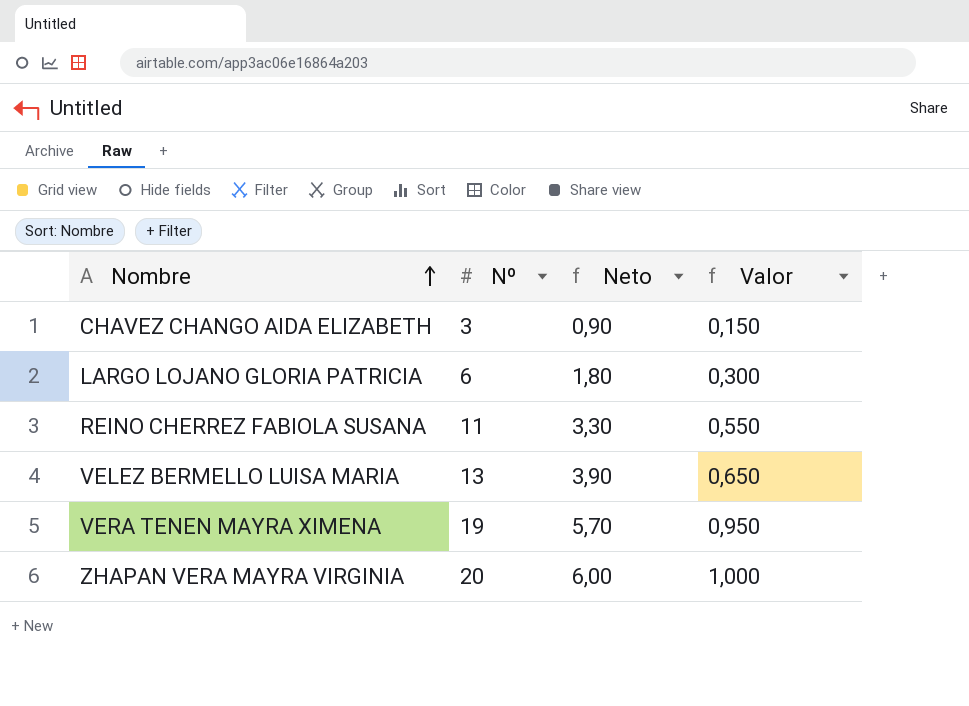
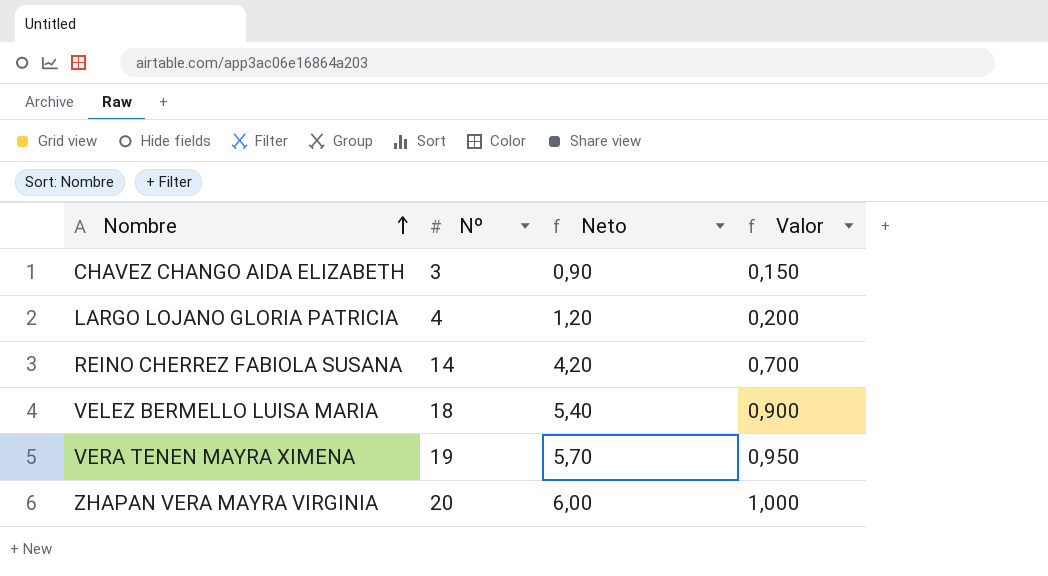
LARGO LOJANO GLORIA PATRICIA | Nº: 6 -> 4
LARGO LOJANO GLORIA PATRICIA | Neto: 1,80 -> 1,20
LARGO LOJANO GLORIA PATRICIA | Valor: 0,300 -> 0,200
REINO CHERREZ FABIOLA SUSANA | Nº: 11 -> 14
REINO CHERREZ FABIOLA SUSANA | Neto: 3,30 -> 4,20
REINO CHERREZ FABIOLA SUSANA | Valor: 0,550 -> 0,700
VELEZ BERMELLO LUISA MARIA | Nº: 13 -> 18
VELEZ BERMELLO LUISA MARIA | Neto: 3,90 -> 5,40
VELEZ BERMELLO LUISA MARIA | Valor: 0,650 -> 0,900

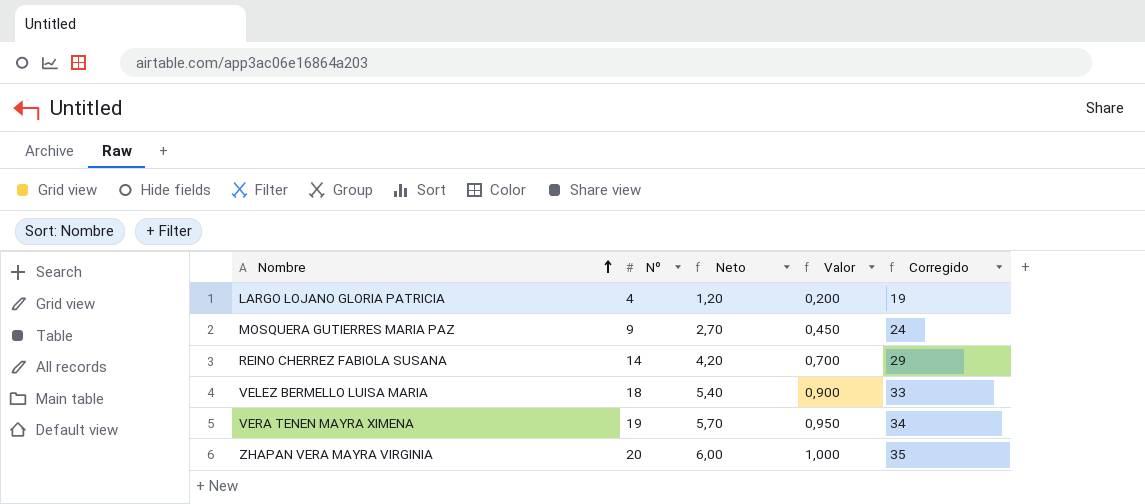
column Corregido | formula: none -> [Nº] + 15
row CHAVEZ CHANGO AIDA ELIZABETH: 3 | 0,90 | 0,150 -> none
row MOSQUERA GUTIERRES MARIA PAZ: none -> 9 | 2,70 | 0,450 | 24

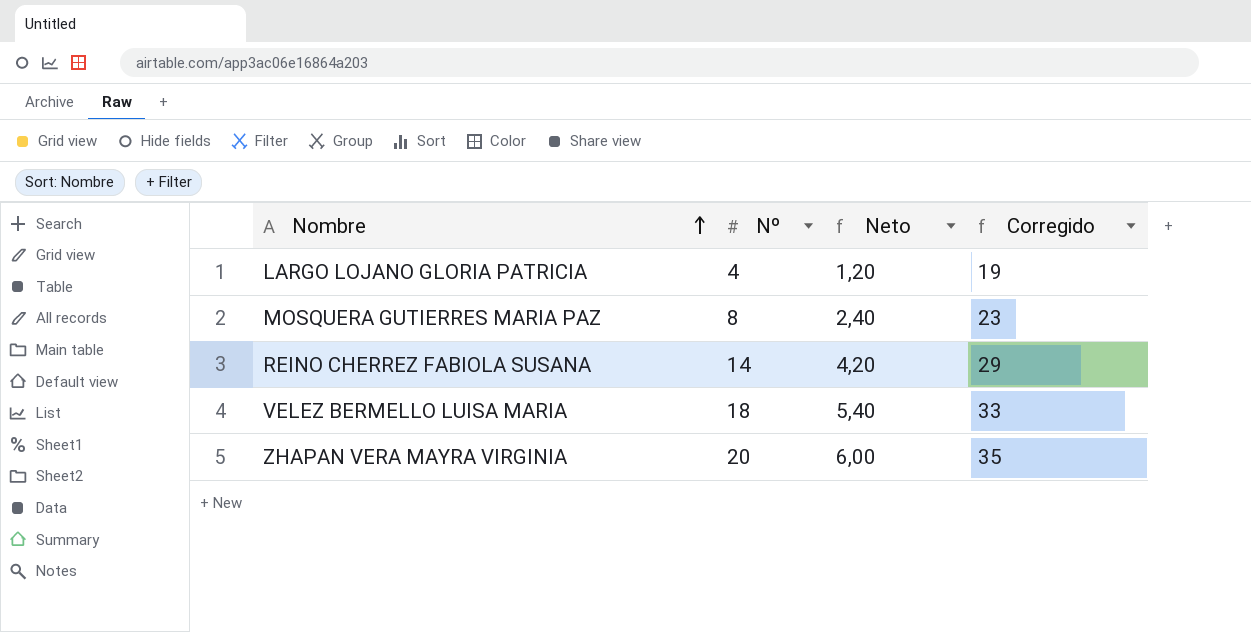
column Valor | formula: [Nº] * 0,05 -> none
row VERA TENEN MAYRA XIMENA: 19 | 5,70 | 0,950 | 34 -> none
MOSQUERA GUTIERRES MARIA PAZ | Nº: 9 -> 8
MOSQUERA GUTIERRES MARIA PAZ | Neto: 2,70 -> 2,40
MOSQUERA GUTIERRES MARIA PAZ | Corregido: 24 -> 23

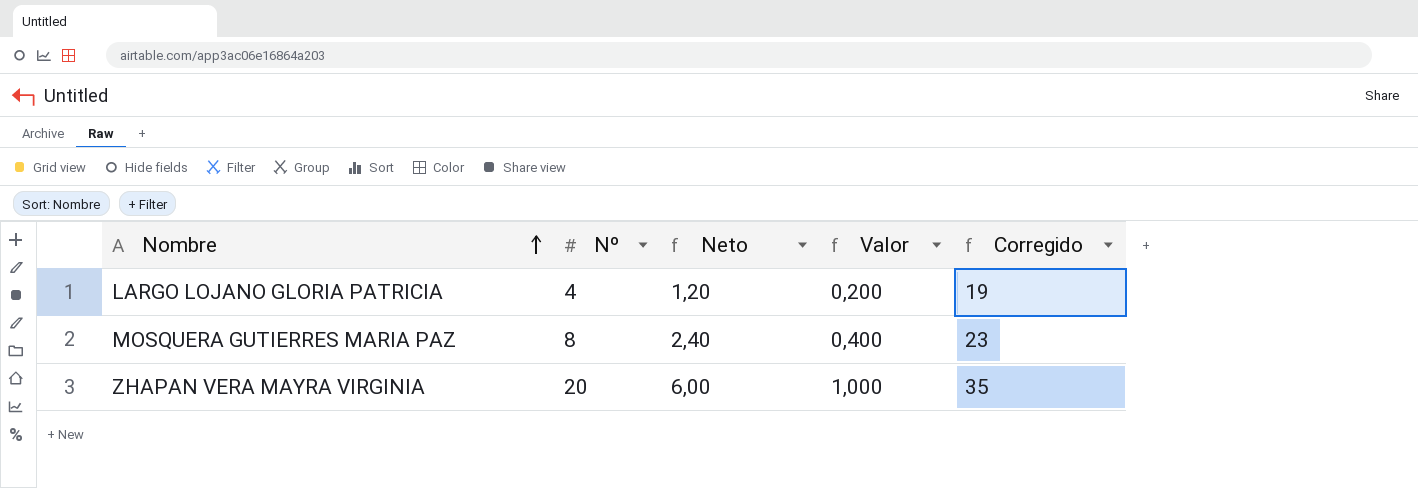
column Valor | formula: none -> [Nº] * 0,05
row REINO CHERREZ FABIOLA SUSANA: 14 | 4,20 | 29 -> none
row VELEZ BERMELLO LUISA MARIA: 18 | 5,40 | 33 -> none

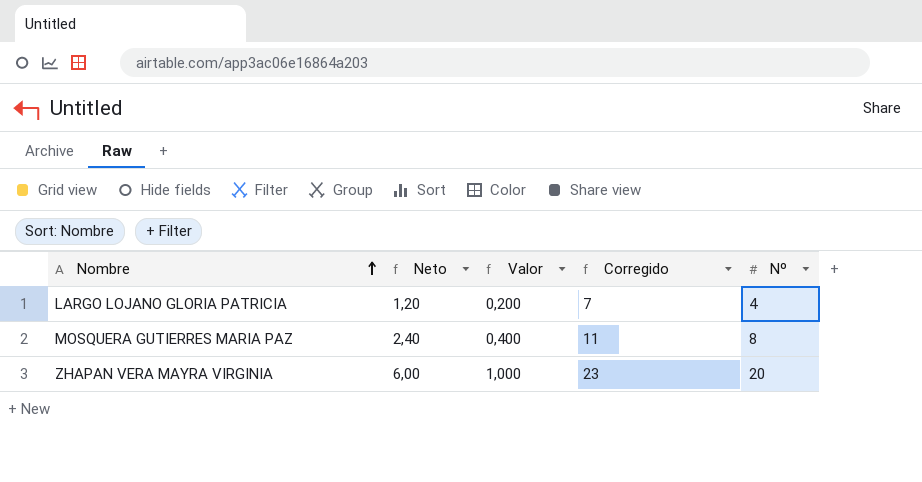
column Corregido | formula: [Nº] + 15 -> [Nº] + 3
column Nº | position: 2 -> 5

